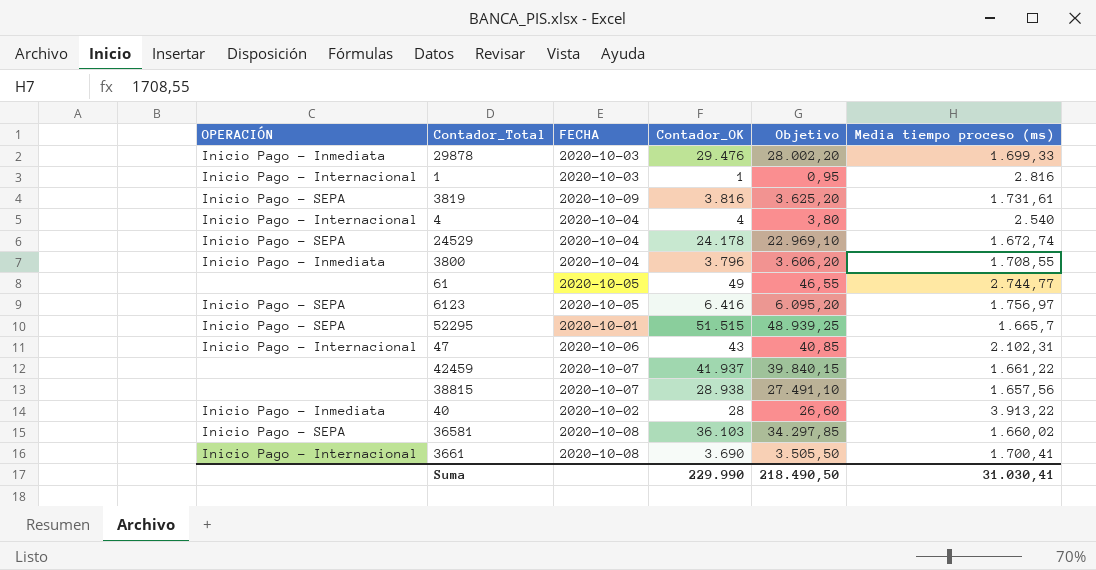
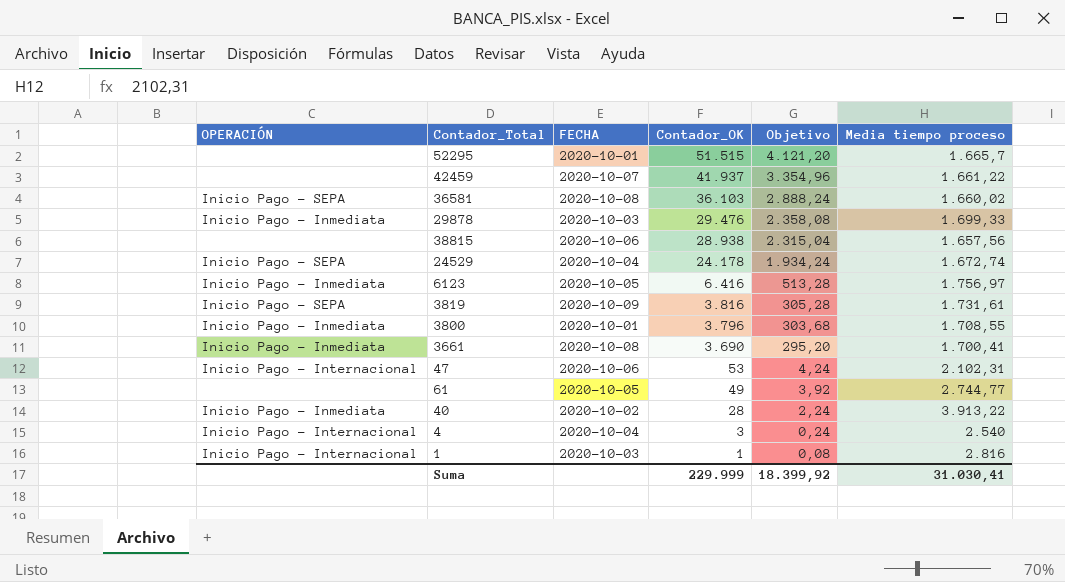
row order: none -> Contador_OK descending
column Objetivo | formula: [Contador_OK] * 0,95 -> [Contador_OK] * 0,08
column name: Media tiempo proceso (ms) -> Media tiempo proceso
52295 | OPERACIÓN: Inicio Pago - SEPA -> none
38815 | FECHA: 2020-10-07 -> 2020-10-06
6123 | OPERACIÓN: Inicio Pago - SEPA -> Inicio Pago - Inmediata
3800 | FECHA: 2020-10-04 -> 2020-10-01
3661 | OPERACIÓN: Inicio Pago - Internacional -> Inicio Pago - Inmediata
47 | Contador_OK: 43 -> 53
4 | Contador_OK: 4 -> 3
Suma | Contador_OK: 229.990 -> 229.999
Suma | Objetivo: 218.490,50 -> 18.399,92

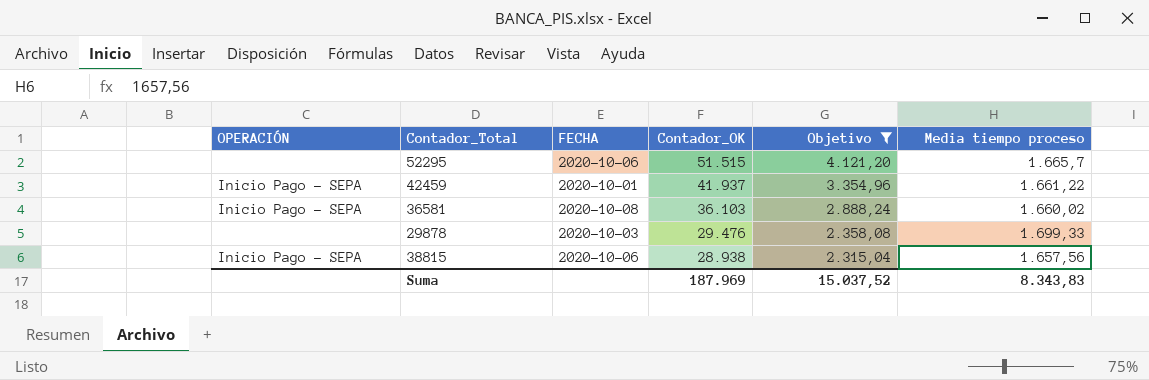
filter: none -> Objetivo >= 2.315,04
52295 | FECHA: 2020-10-01 -> 2020-10-06
42459 | OPERACIÓN: none -> Inicio Pago - SEPA
42459 | FECHA: 2020-10-07 -> 2020-10-01
29878 | OPERACIÓN: Inicio Pago - Inmediata -> none
38815 | OPERACIÓN: none -> Inicio Pago - SEPA
Suma | Contador_OK: 229.999 -> 187.969
Suma | Objetivo: 18.399,92 -> 15.037,52
Suma | Media tiempo proceso: 31.030,41 -> 8.343,83

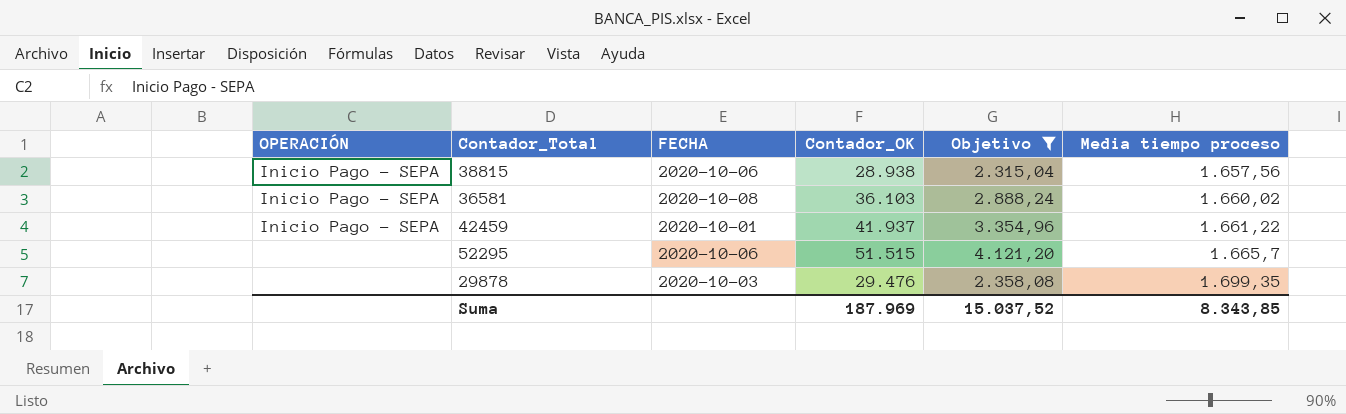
row order: Contador_OK descending -> Media tiempo proceso ascending
29878 | Media tiempo proceso: 1.699,33 -> 1.699,35
Suma | Media tiempo proceso: 8.343,83 -> 8.343,85

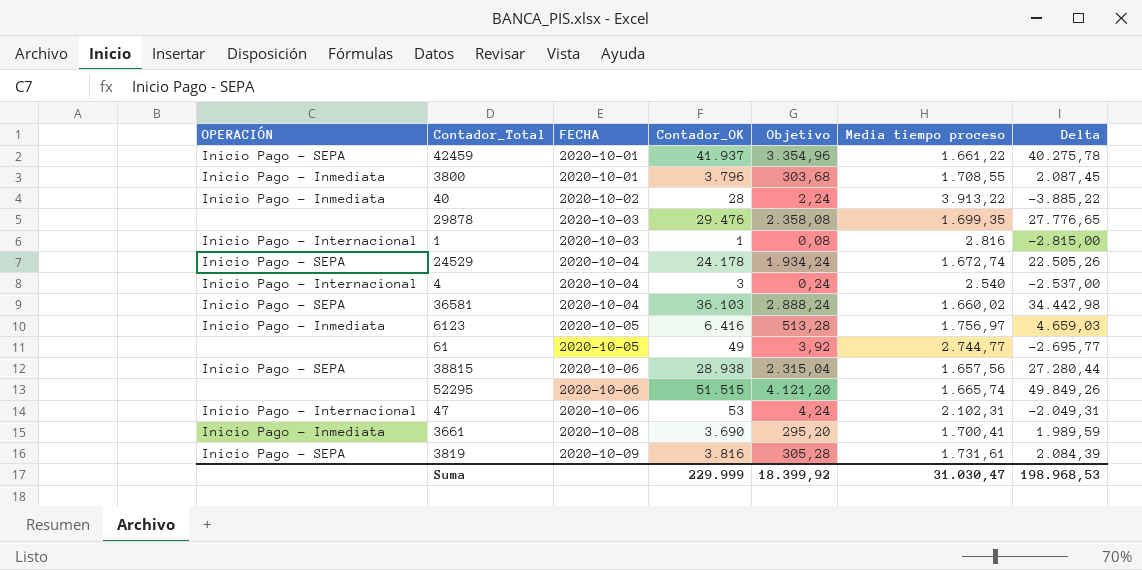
filter: Objetivo >= 2.315,04 -> none
row order: Media tiempo proceso ascending -> FECHA ascending
column Delta | formula: none -> [Contador_OK] - [Media tiempo proceso]
36581 | FECHA: 2020-10-08 -> 2020-10-04
52295 | Media tiempo proceso: 1.665,7 -> 1.665,74
Suma | Contador_OK: 187.969 -> 229.999
Suma | Objetivo: 15.037,52 -> 18.399,92
Suma | Media tiempo proceso: 8.343,85 -> 31.030,47

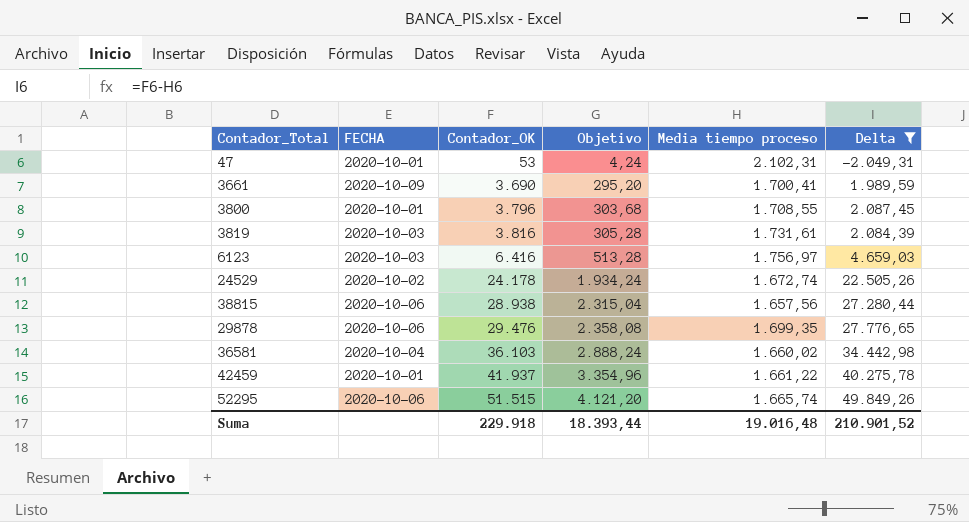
filter: none -> Delta >= -2.049,31
row order: FECHA ascending -> Contador_OK ascending
column OPERACIÓN | position: 1 -> none
47 | FECHA: 2020-10-06 -> 2020-10-01
3661 | FECHA: 2020-10-08 -> 2020-10-09
3819 | FECHA: 2020-10-09 -> 2020-10-03
6123 | FECHA: 2020-10-05 -> 2020-10-03
24529 | FECHA: 2020-10-04 -> 2020-10-02
29878 | FECHA: 2020-10-03 -> 2020-10-06
Suma | Contador_OK: 229.999 -> 229.918
Suma | Objetivo: 18.399,92 -> 18.393,44
Suma | Media tiempo proceso: 31.030,47 -> 19.016,48
Suma | Delta: 198.968,53 -> 210.901,52

